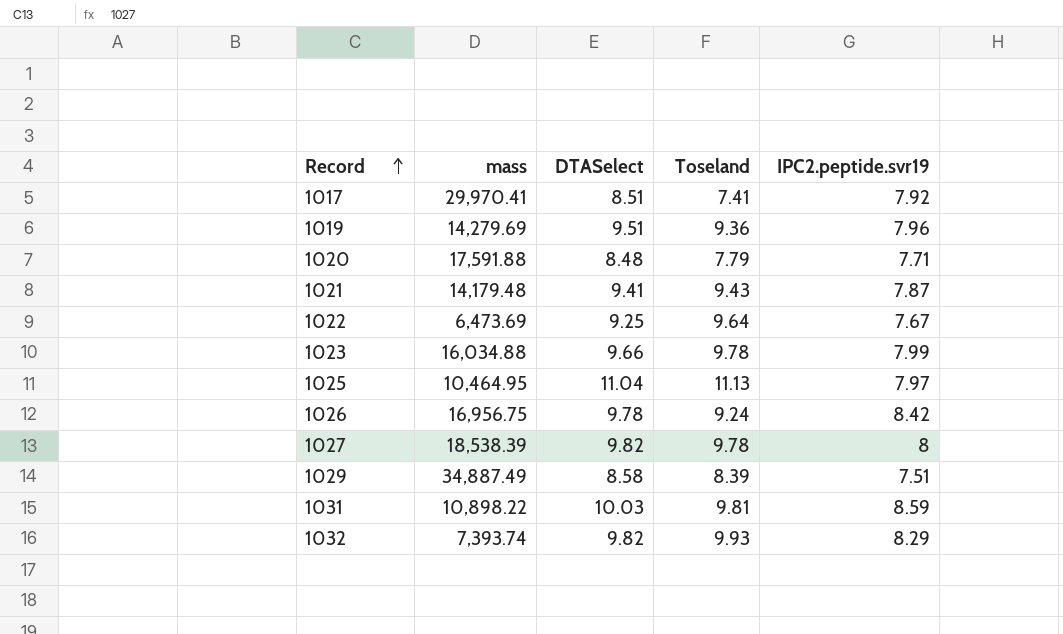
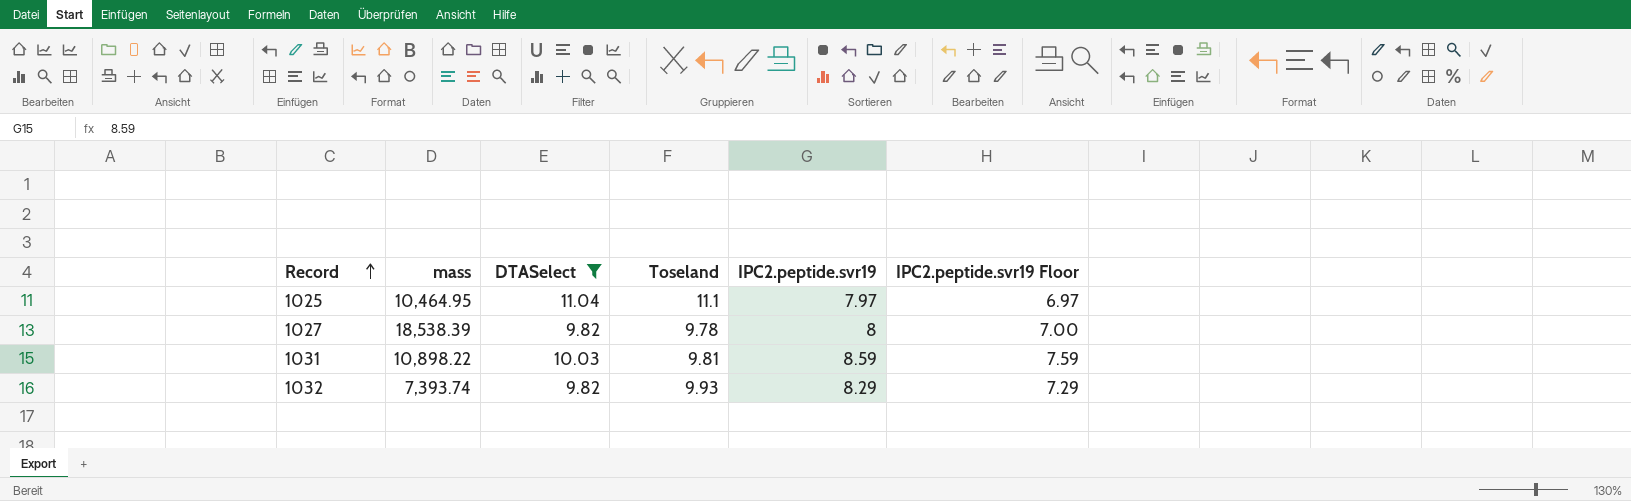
filter: none -> DTASelect >= 9.82
column IPC2.peptide.svr19 Floor | formula: none -> [IPC2.peptide.svr19] - 1
1025 | Toseland: 11.13 -> 11.1

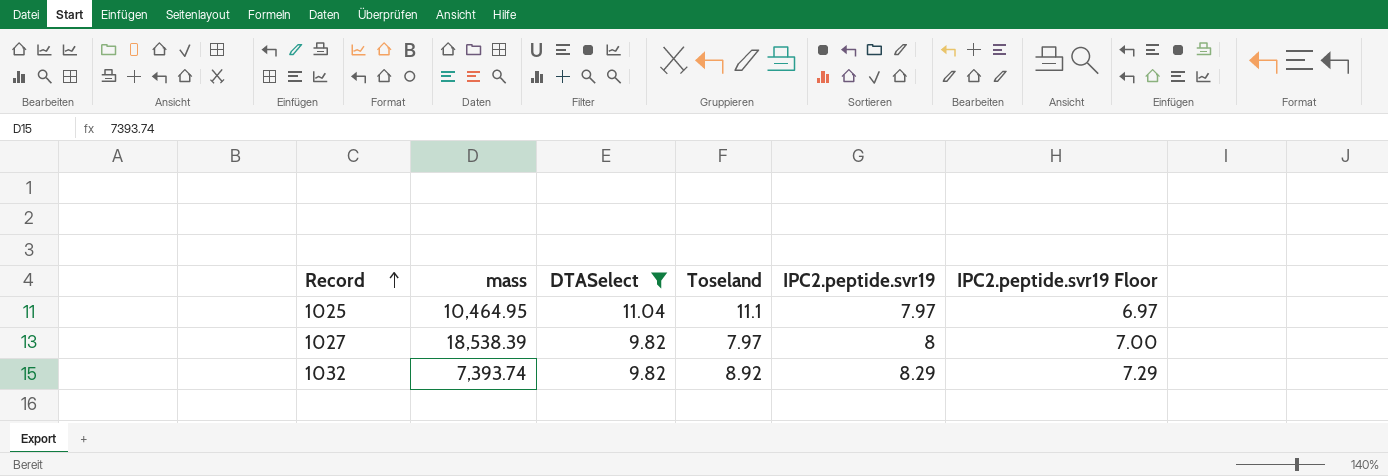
row 1031: 10,898.22 | 10.03 | 9.81 | 8.59 | 7.59 -> none
1027 | Toseland: 9.78 -> 7.97
1032 | Toseland: 9.93 -> 8.92

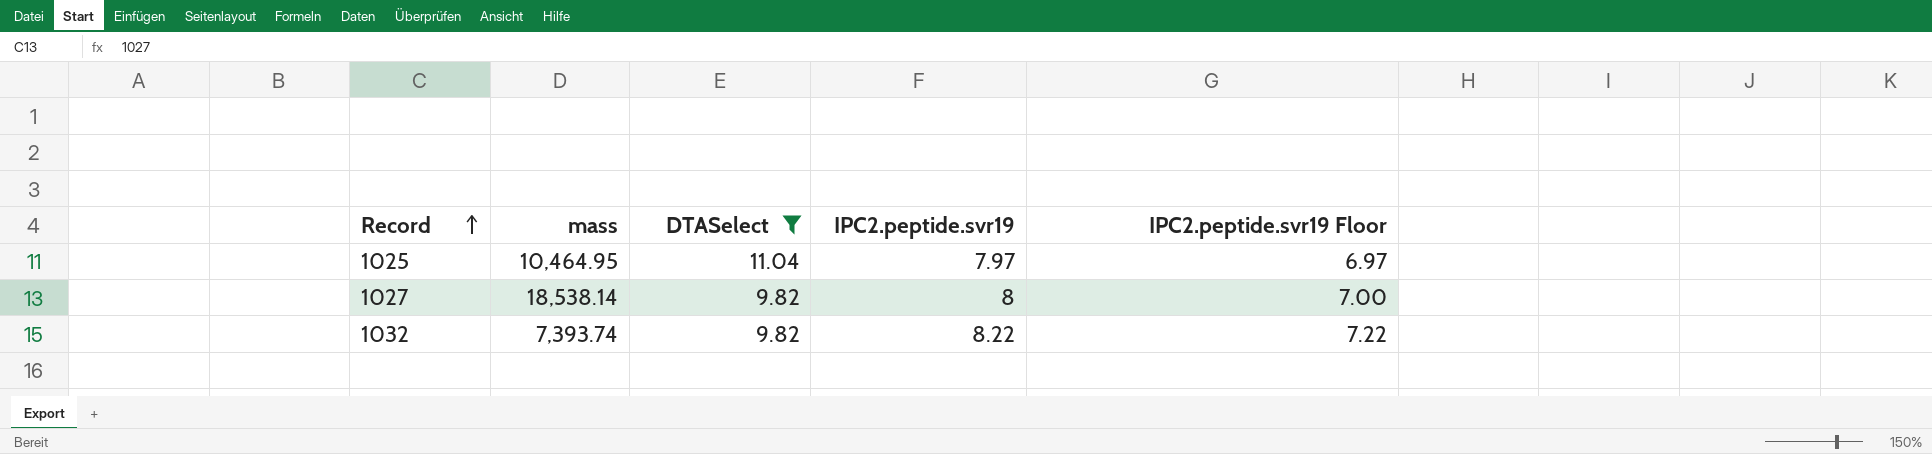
column Toseland | position: 4 -> none
1027 | mass: 18,538.39 -> 18,538.14
1032 | IPC2.peptide.svr19: 8.29 -> 8.22
1032 | IPC2.peptide.svr19 Floor: 7.29 -> 7.22

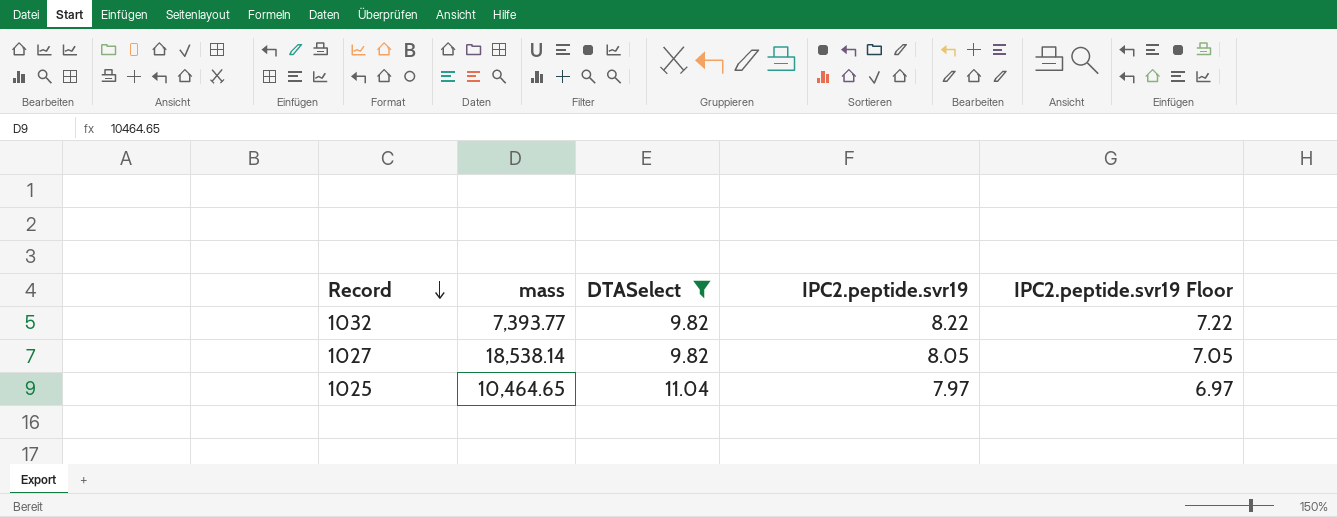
row order: Record ascending -> Record descending
1032 | mass: 7,393.74 -> 7,393.77
1027 | IPC2.peptide.svr19: 8 -> 8.05
1027 | IPC2.peptide.svr19 Floor: 7.00 -> 7.05
1025 | mass: 10,464.95 -> 10,464.65

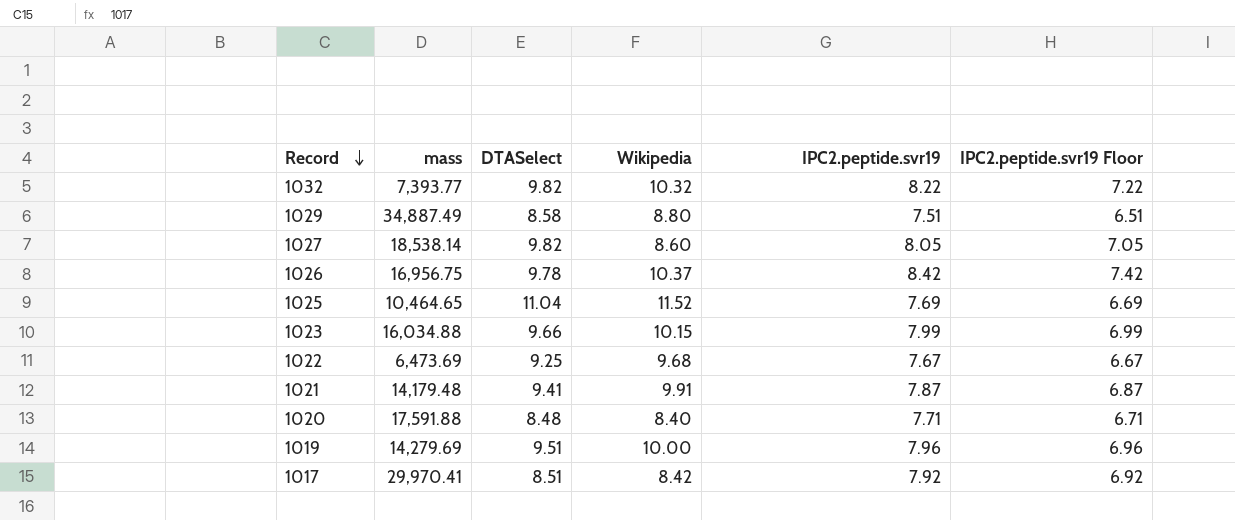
filter: DTASelect >= 9.82 -> none
column Wikipedia | position: none -> 4
1025 | IPC2.peptide.svr19: 7.97 -> 7.69
1025 | IPC2.peptide.svr19 Floor: 6.97 -> 6.69

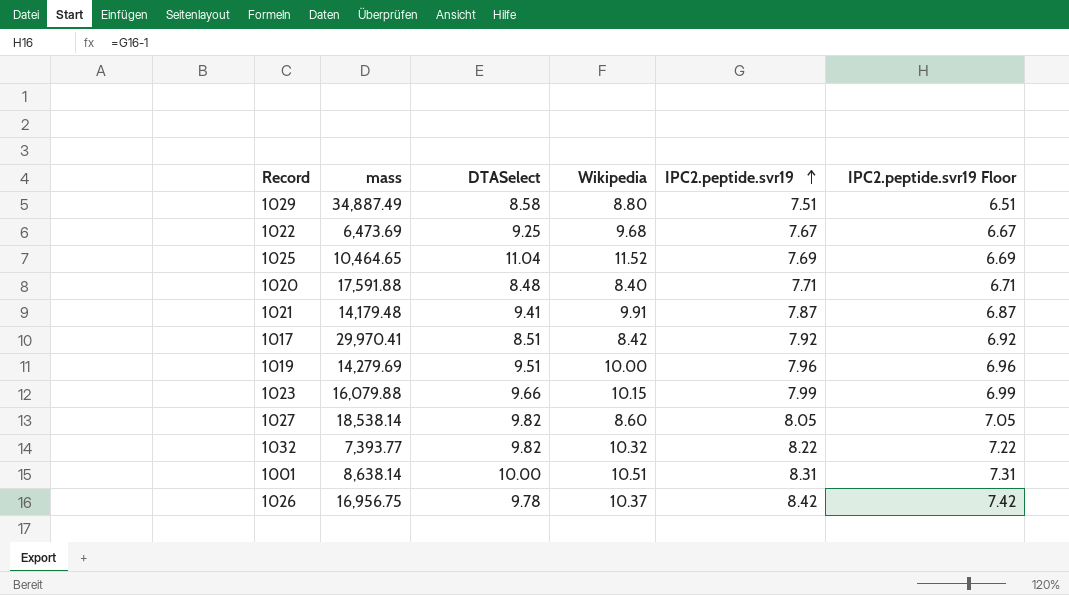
row order: Record descending -> IPC2.peptide.svr19 ascending
1023 | mass: 16,034.88 -> 16,079.88
row 1001: none -> 8,638.14 | 10.00 | 10.51 | 8.31 | 7.31

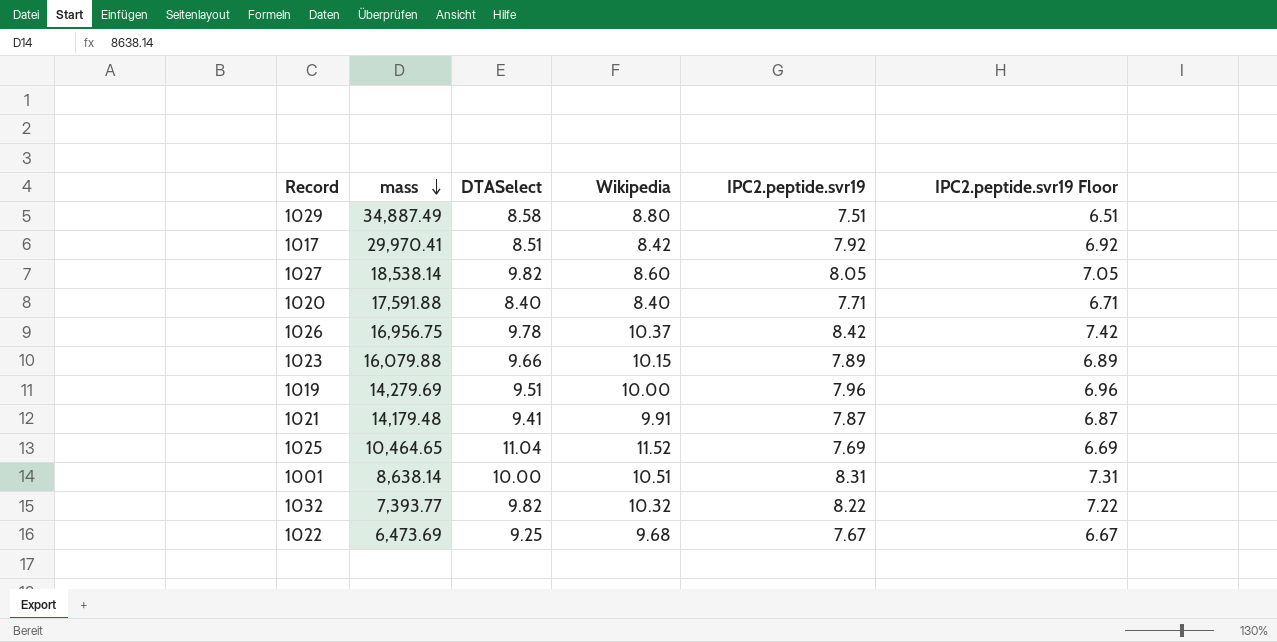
row order: IPC2.peptide.svr19 ascending -> mass descending
1020 | DTASelect: 8.48 -> 8.40
1023 | IPC2.peptide.svr19: 7.99 -> 7.89
1023 | IPC2.peptide.svr19 Floor: 6.99 -> 6.89

